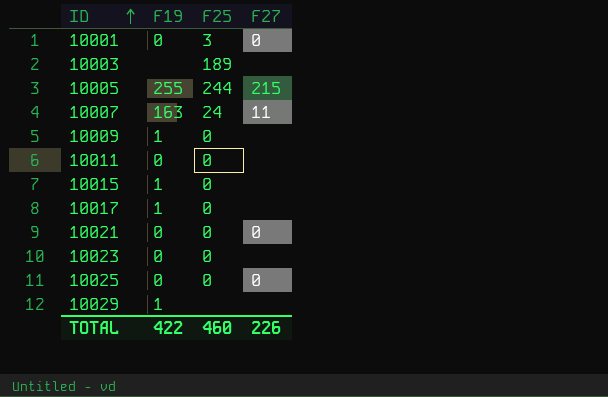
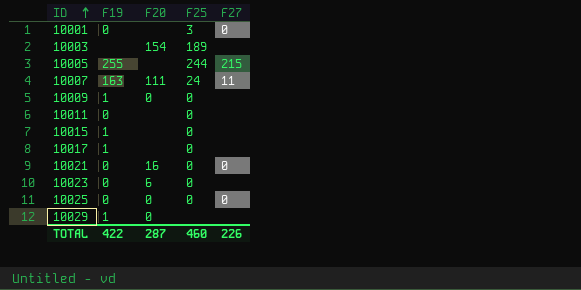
column F20 | position: none -> 3

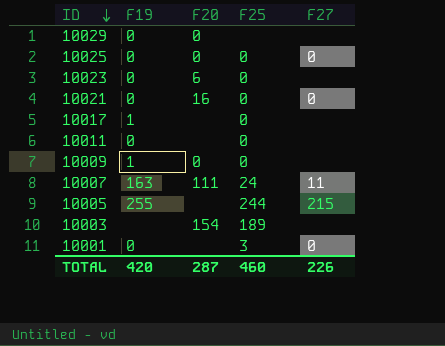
row order: ID ascending -> ID descending
row 10015: 1 | none | 0 | none -> none
10029 | F19: 1 -> 0
TOTAL | F19: 422 -> 420

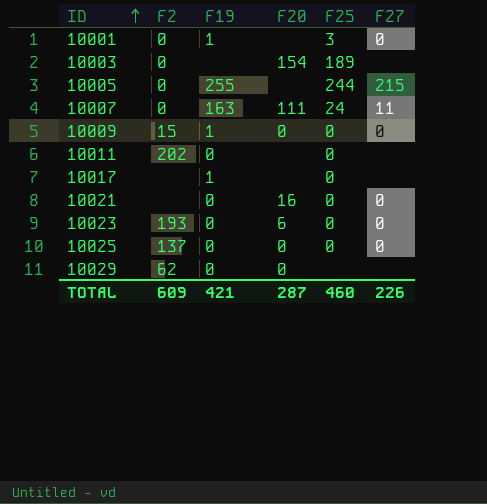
row order: ID descending -> ID ascending
column F2 | position: none -> 2
10001 | F19: 0 -> 1
10009 | F27: none -> 0
10023 | F27: none -> 0
TOTAL | F19: 420 -> 421

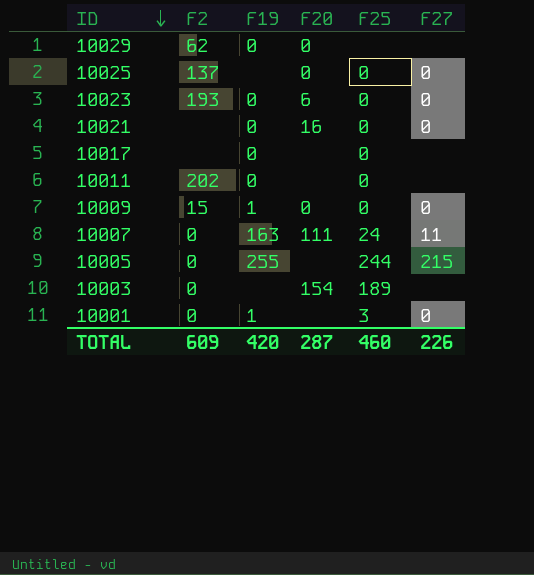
row order: ID ascending -> ID descending
10025 | F19: 0 -> none
10017 | F19: 1 -> 0
TOTAL | F19: 421 -> 420

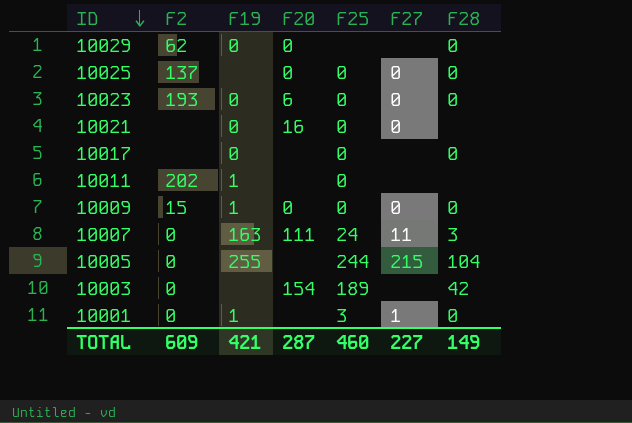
column F28 | position: none -> 7
10011 | F19: 0 -> 1
10001 | F27: 0 -> 1
TOTAL | F19: 420 -> 421
TOTAL | F27: 226 -> 227

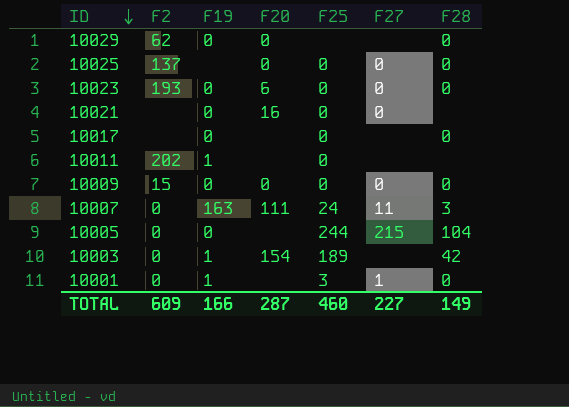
10009 | F19: 1 -> 0
10005 | F19: 255 -> 0
10003 | F19: none -> 1
TOTAL | F19: 421 -> 166

